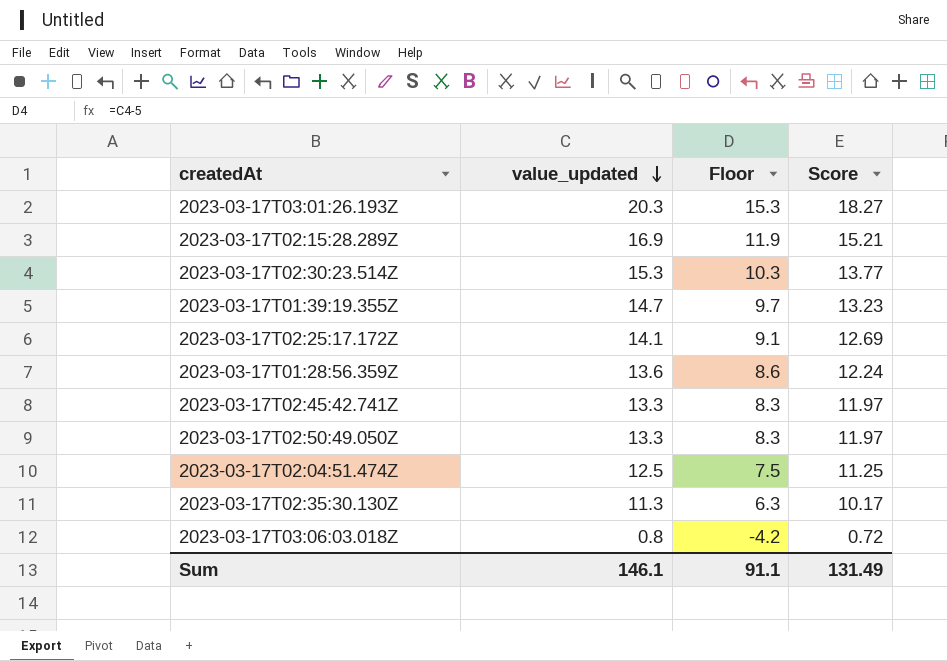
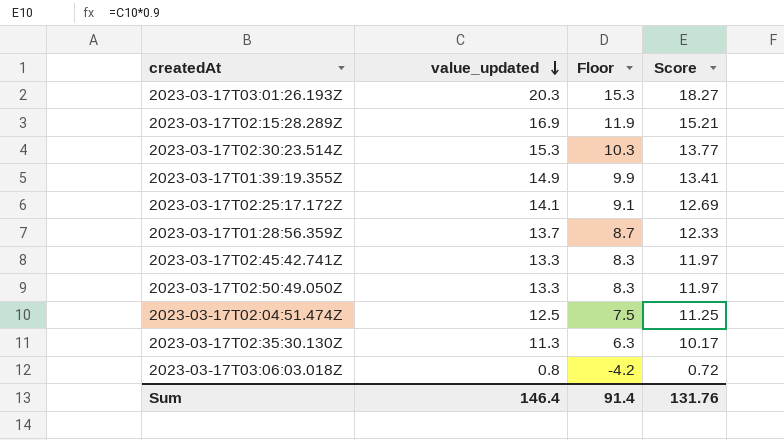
2023-03-17T01:39:19.355Z | value_updated: 14.7 -> 14.9
2023-03-17T01:39:19.355Z | Floor: 9.7 -> 9.9
2023-03-17T01:39:19.355Z | Score: 13.23 -> 13.41
2023-03-17T01:28:56.359Z | value_updated: 13.6 -> 13.7
2023-03-17T01:28:56.359Z | Floor: 8.6 -> 8.7
2023-03-17T01:28:56.359Z | Score: 12.24 -> 12.33
Sum | value_updated: 146.1 -> 146.4
Sum | Floor: 91.1 -> 91.4
Sum | Score: 131.49 -> 131.76

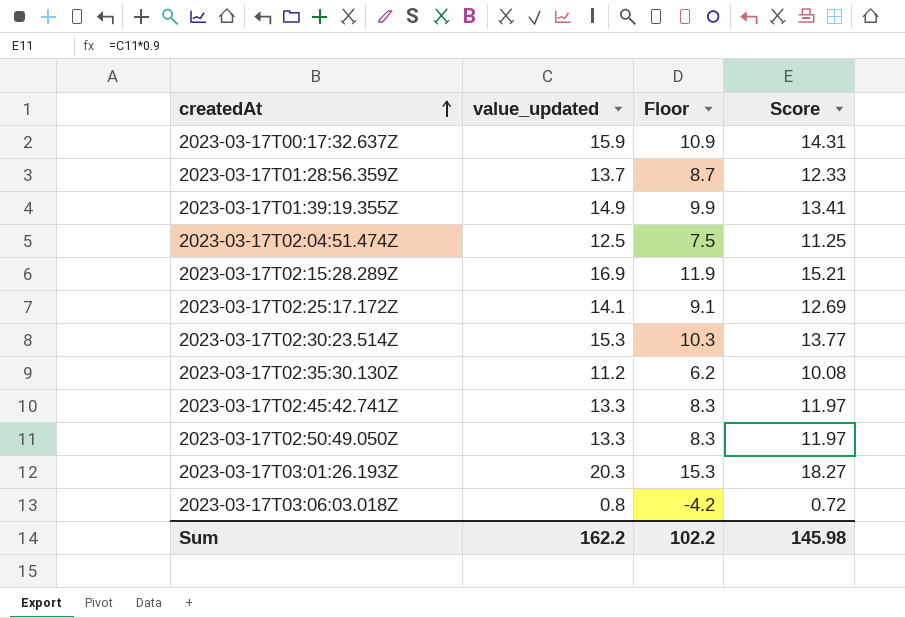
row order: value_updated descending -> createdAt ascending
row 2023-03-17T00:17:32.637Z: none -> 15.9 | 10.9 | 14.31
2023-03-17T02:35:30.130Z | value_updated: 11.3 -> 11.2
2023-03-17T02:35:30.130Z | Floor: 6.3 -> 6.2
2023-03-17T02:35:30.130Z | Score: 10.17 -> 10.08
Sum | value_updated: 146.4 -> 162.2
Sum | Floor: 91.4 -> 102.2
Sum | Score: 131.76 -> 145.98

